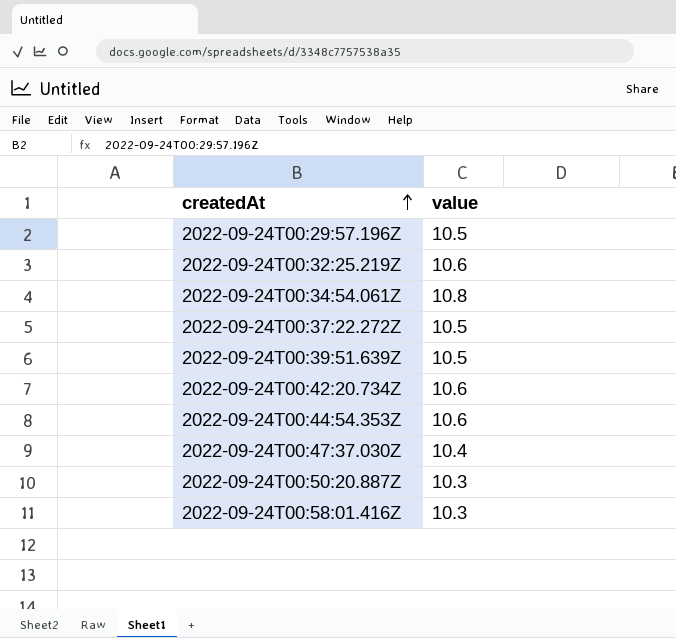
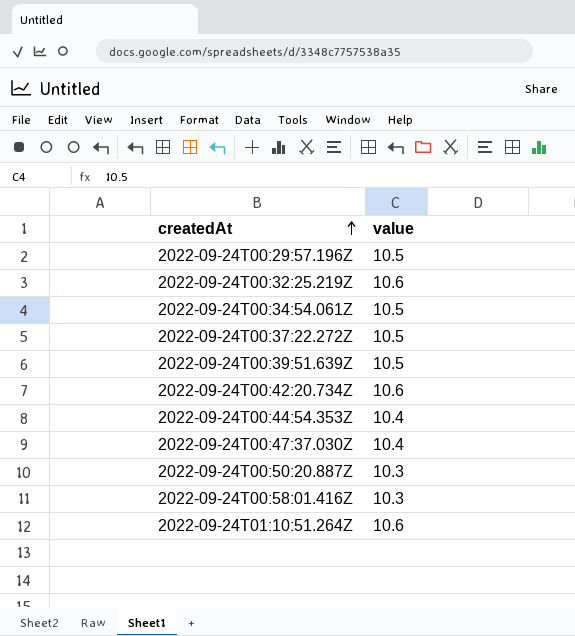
2022-09-24T00:34:54.061Z | value: 10.8 -> 10.5
2022-09-24T00:44:54.353Z | value: 10.6 -> 10.4
row 2022-09-24T01:10:51.264Z: none -> 10.6

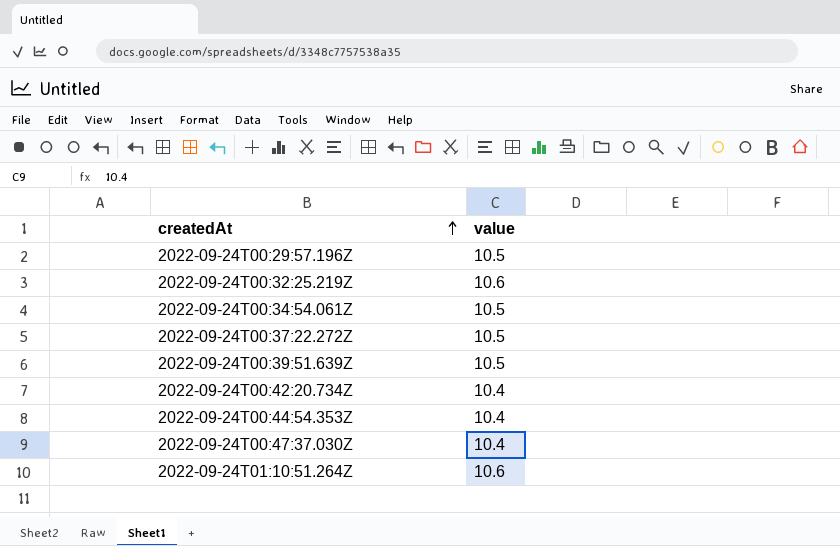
row 2022-09-24T00:50:20.887Z: 10.3 -> none
row 2022-09-24T00:58:01.416Z: 10.3 -> none
2022-09-24T00:42:20.734Z | value: 10.6 -> 10.4

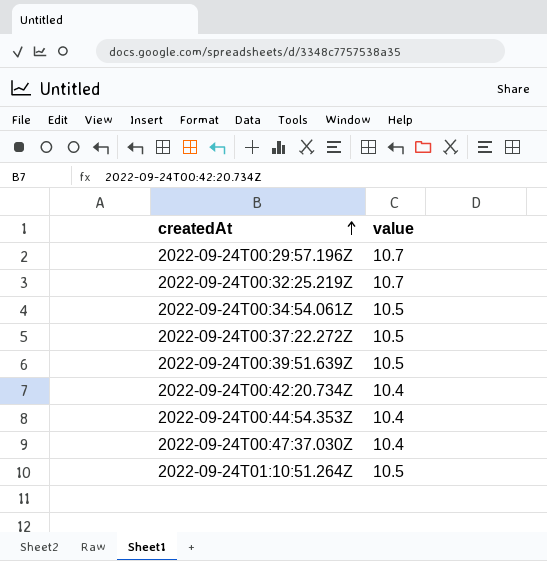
2022-09-24T00:29:57.196Z | value: 10.5 -> 10.7
2022-09-24T00:32:25.219Z | value: 10.6 -> 10.7
2022-09-24T01:10:51.264Z | value: 10.6 -> 10.5

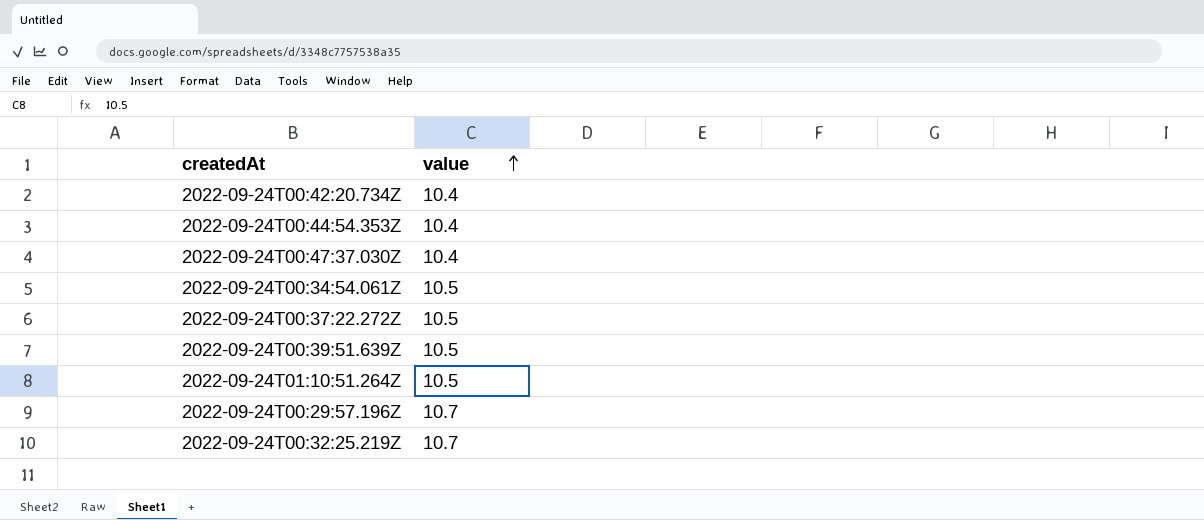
row order: createdAt ascending -> value ascending

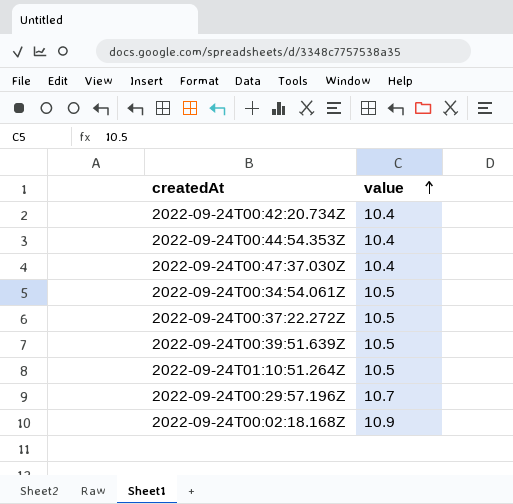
row 2022-09-24T00:32:25.219Z: 10.7 -> none
row 2022-09-24T00:02:18.168Z: none -> 10.9

